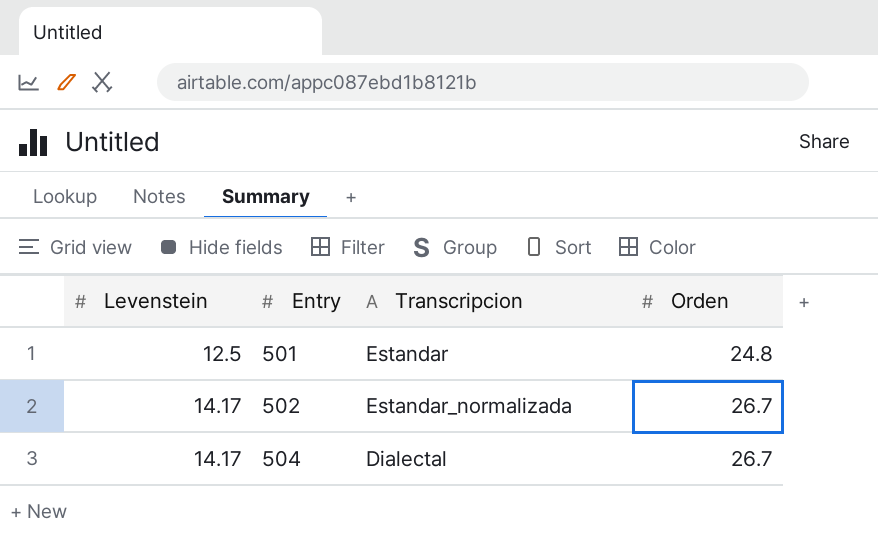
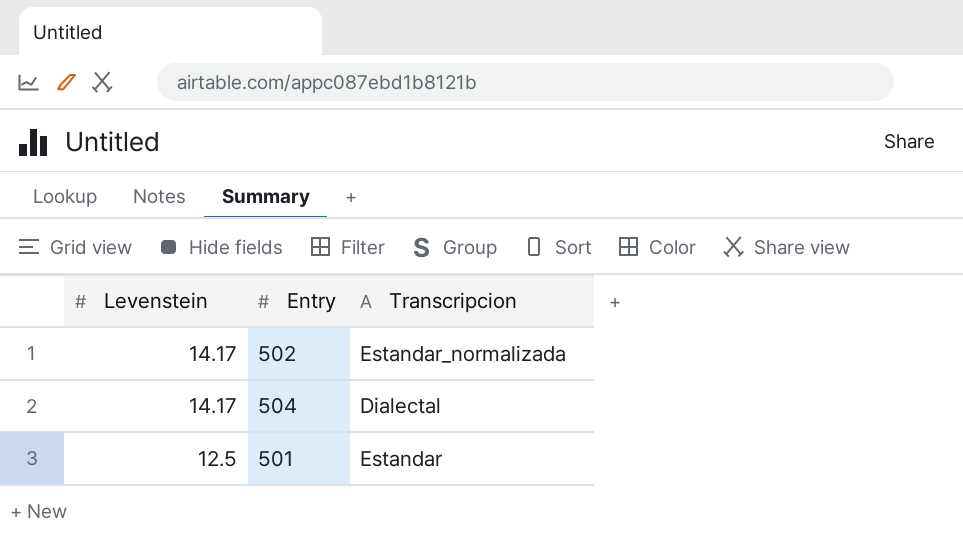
row order: Levenstein ascending -> Levenstein descending
column Orden | position: 4 -> none

